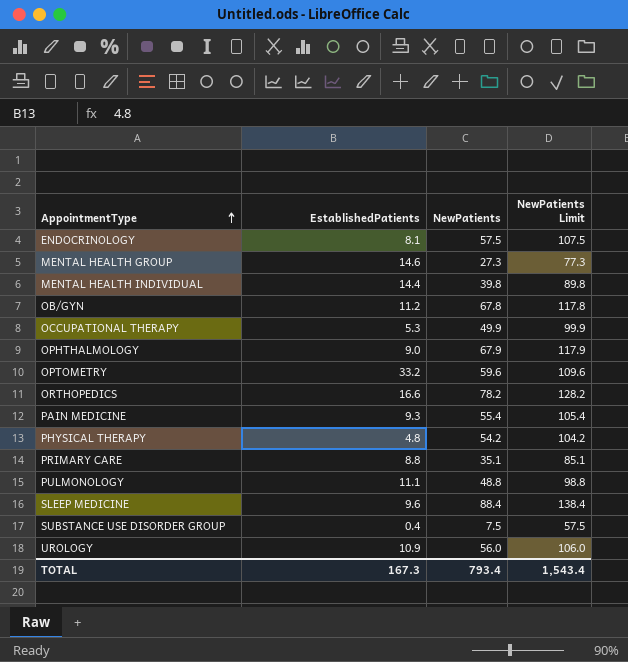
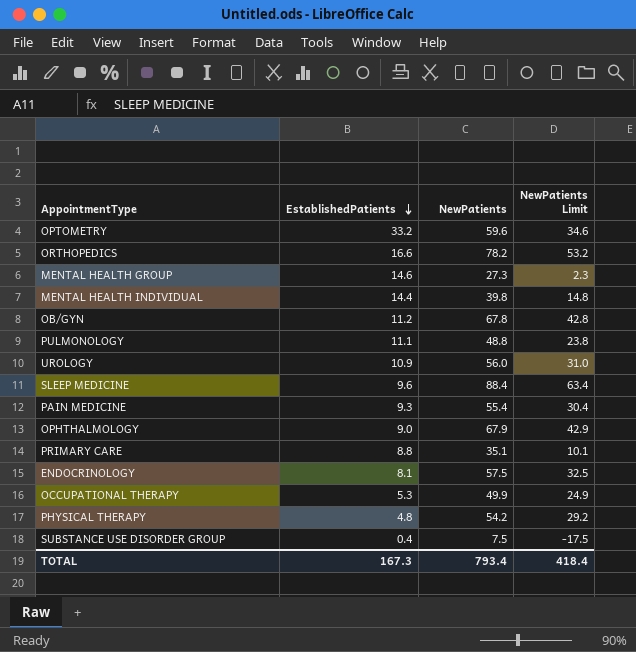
row order: AppointmentType ascending -> EstablishedPatients descending
column NewPatients Limit | formula: [NewPatients] + 50 -> [NewPatients] - 25
TOTAL | NewPatients Limit: 1,543.4 -> 418.4

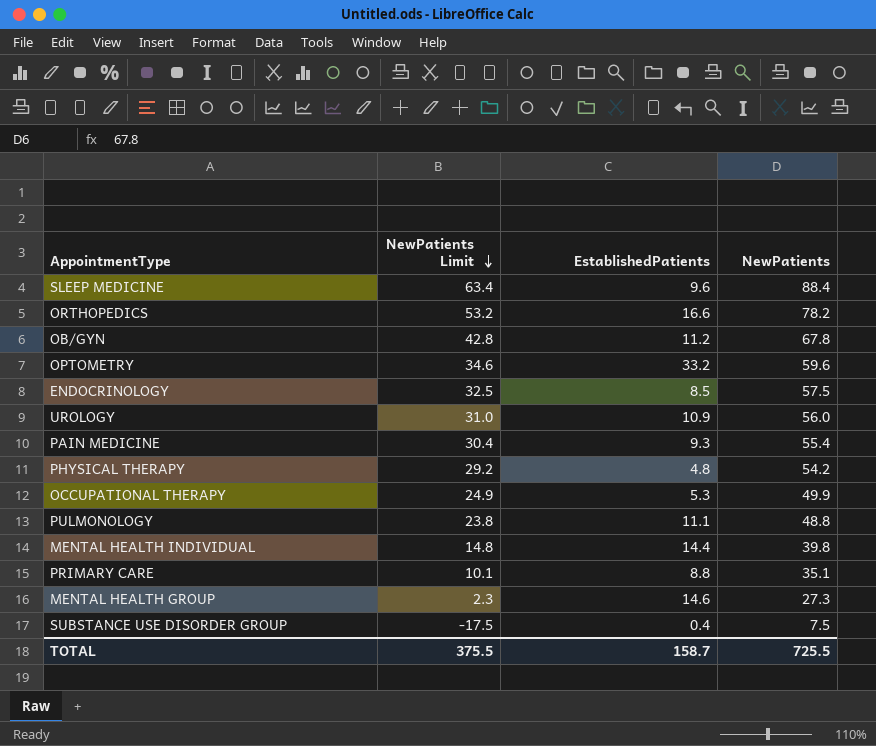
row order: EstablishedPatients descending -> NewPatients Limit descending
column NewPatients Limit | position: 4 -> 2
row OPHTHALMOLOGY: 9.0 | 67.9 | 42.9 -> none
ENDOCRINOLOGY | EstablishedPatients: 8.1 -> 8.5
TOTAL | NewPatients Limit: 418.4 -> 375.5
TOTAL | EstablishedPatients: 167.3 -> 158.7
TOTAL | NewPatients: 793.4 -> 725.5

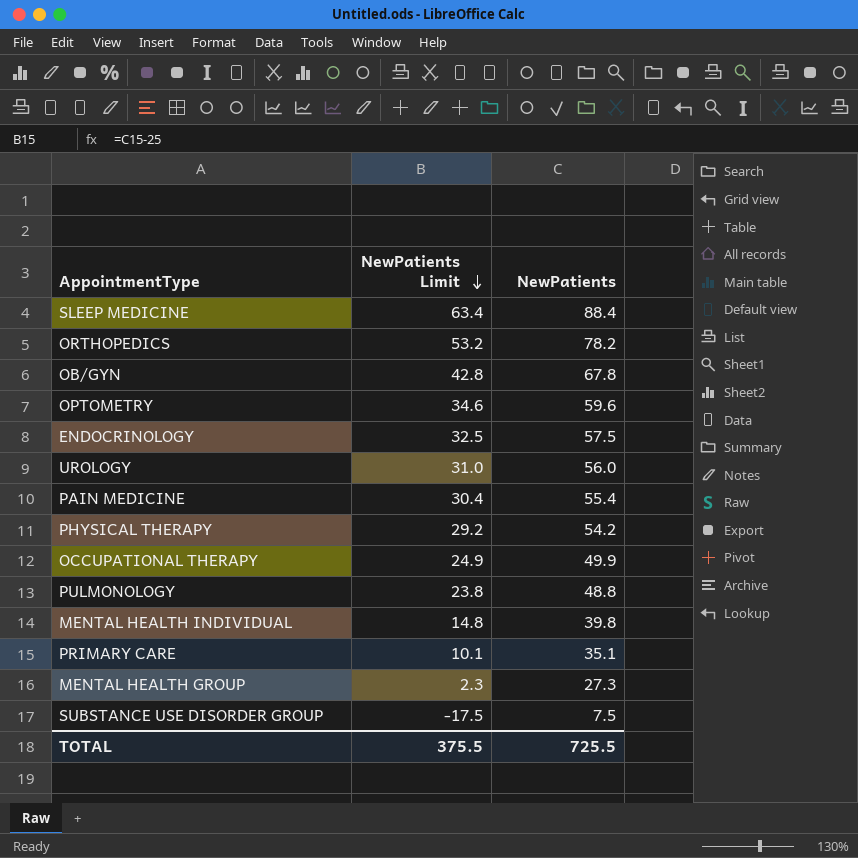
column EstablishedPatients | position: 3 -> none

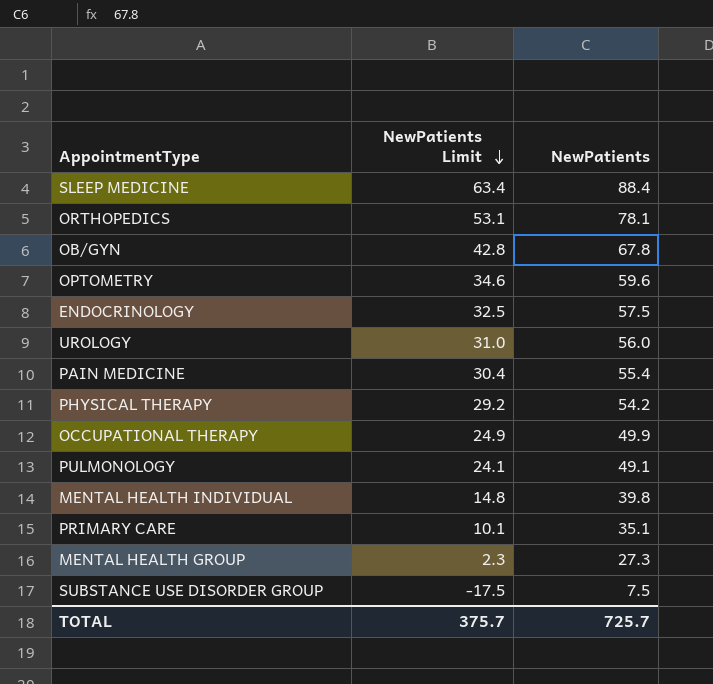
ORTHOPEDICS | NewPatients Limit: 53.2 -> 53.1
ORTHOPEDICS | NewPatients: 78.2 -> 78.1
PULMONOLOGY | NewPatients Limit: 23.8 -> 24.1
PULMONOLOGY | NewPatients: 48.8 -> 49.1
TOTAL | NewPatients Limit: 375.5 -> 375.7
TOTAL | NewPatients: 725.5 -> 725.7

